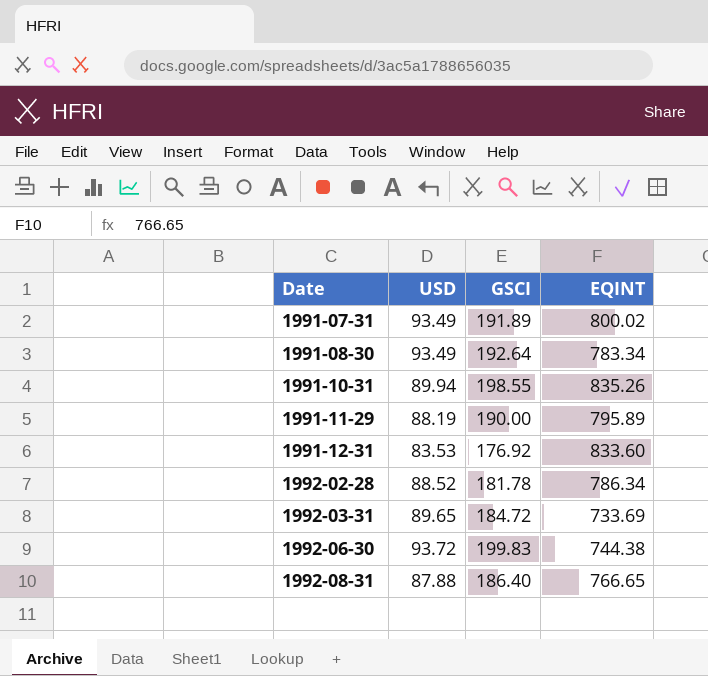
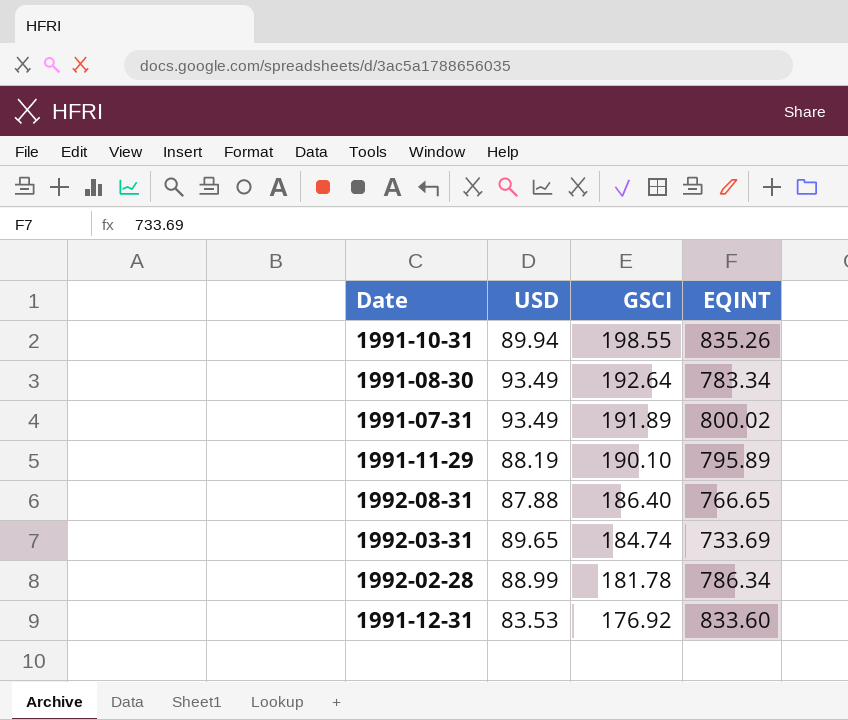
row order: Date ascending -> GSCI descending
row 1992-06-30: 93.72 | 199.83 | 744.38 -> none
1991-11-29 | GSCI: 190.00 -> 190.10
1992-03-31 | GSCI: 184.72 -> 184.74
1992-02-28 | USD: 88.52 -> 88.99

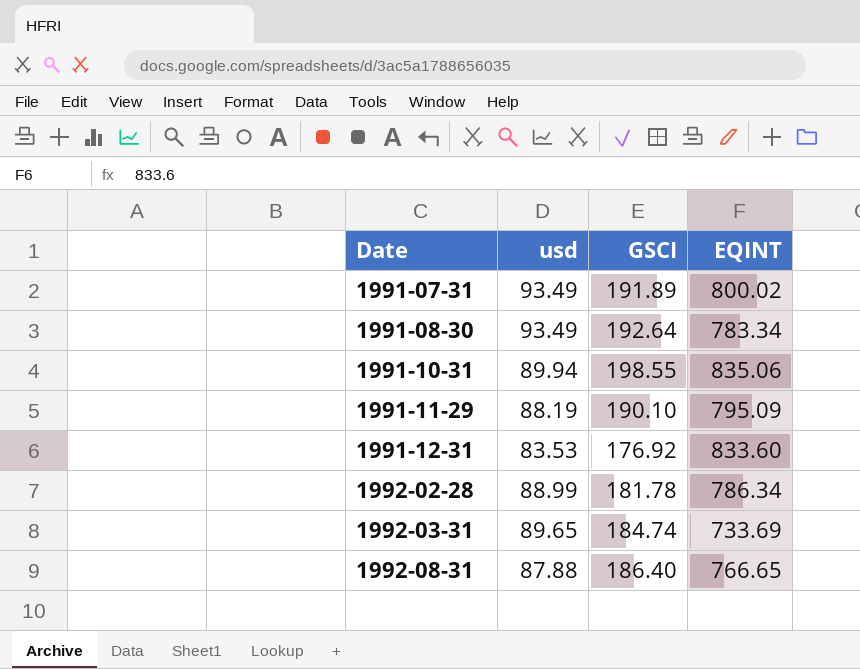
row order: GSCI descending -> Date ascending
column name: USD -> usd
1991-10-31 | EQINT: 835.26 -> 835.06
1991-11-29 | EQINT: 795.89 -> 795.09

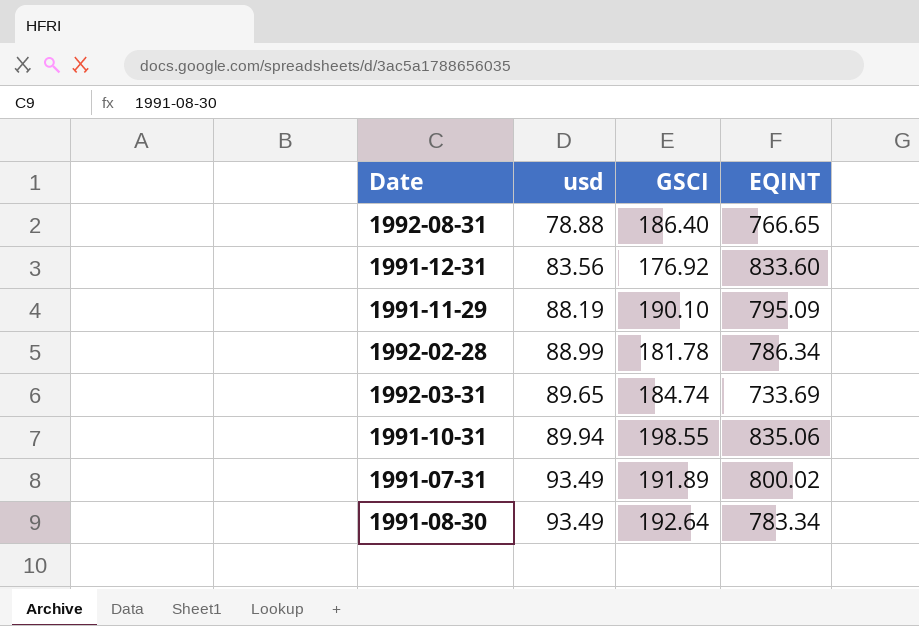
row order: Date ascending -> usd ascending
1992-08-31 | usd: 87.88 -> 78.88
1991-12-31 | usd: 83.53 -> 83.56

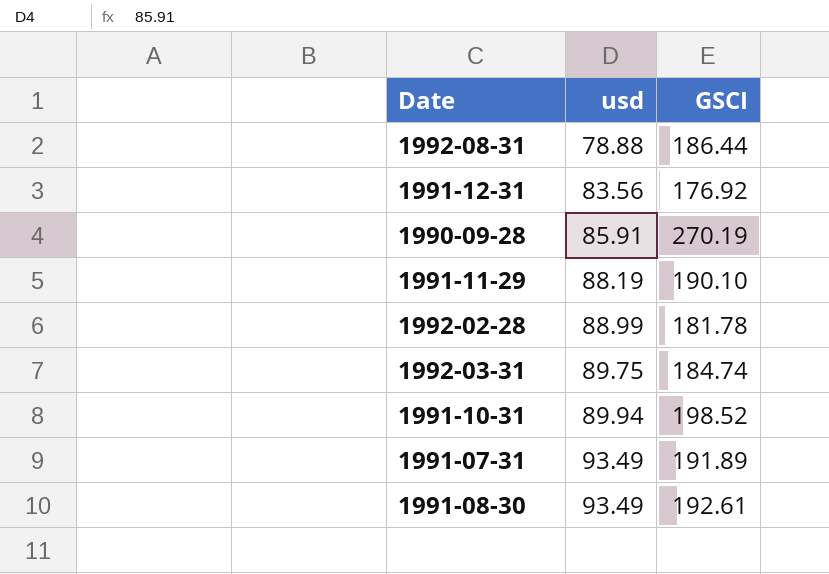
column EQINT | position: 4 -> none
1992-08-31 | GSCI: 186.40 -> 186.44
row 1990-09-28: none -> 85.91 | 270.19
1992-03-31 | usd: 89.65 -> 89.75
1991-10-31 | GSCI: 198.55 -> 198.52
1991-08-30 | GSCI: 192.64 -> 192.61

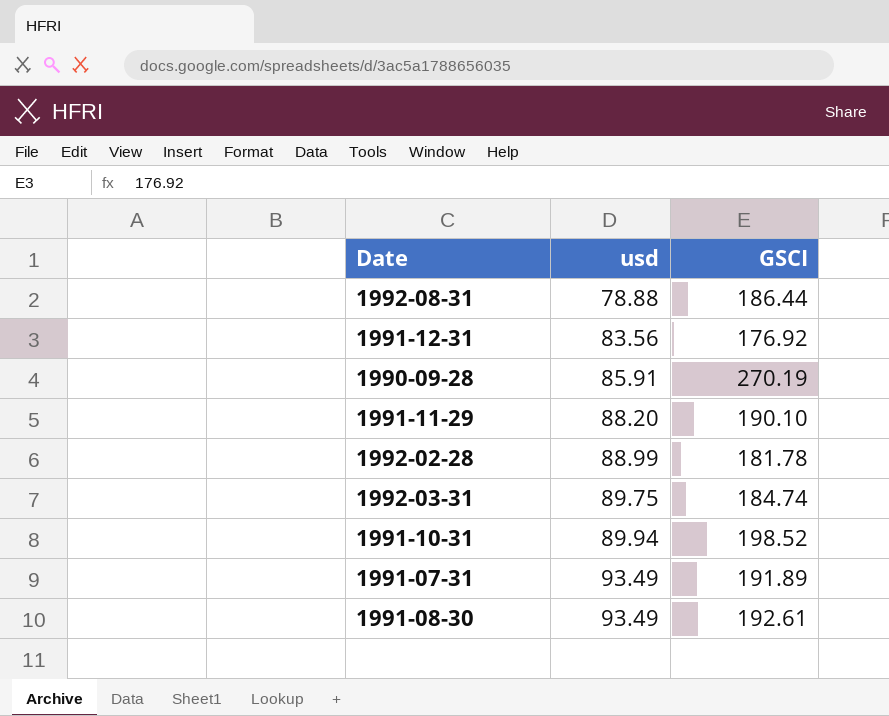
1991-11-29 | usd: 88.19 -> 88.20

